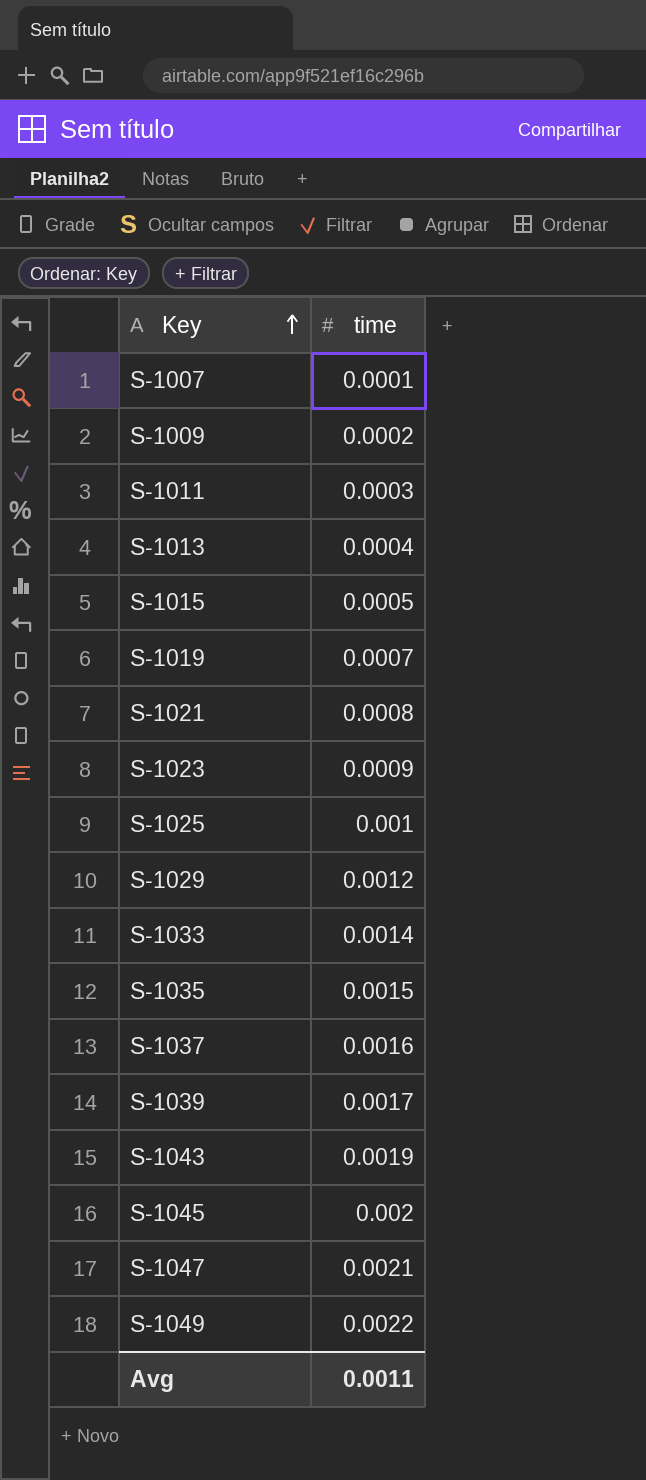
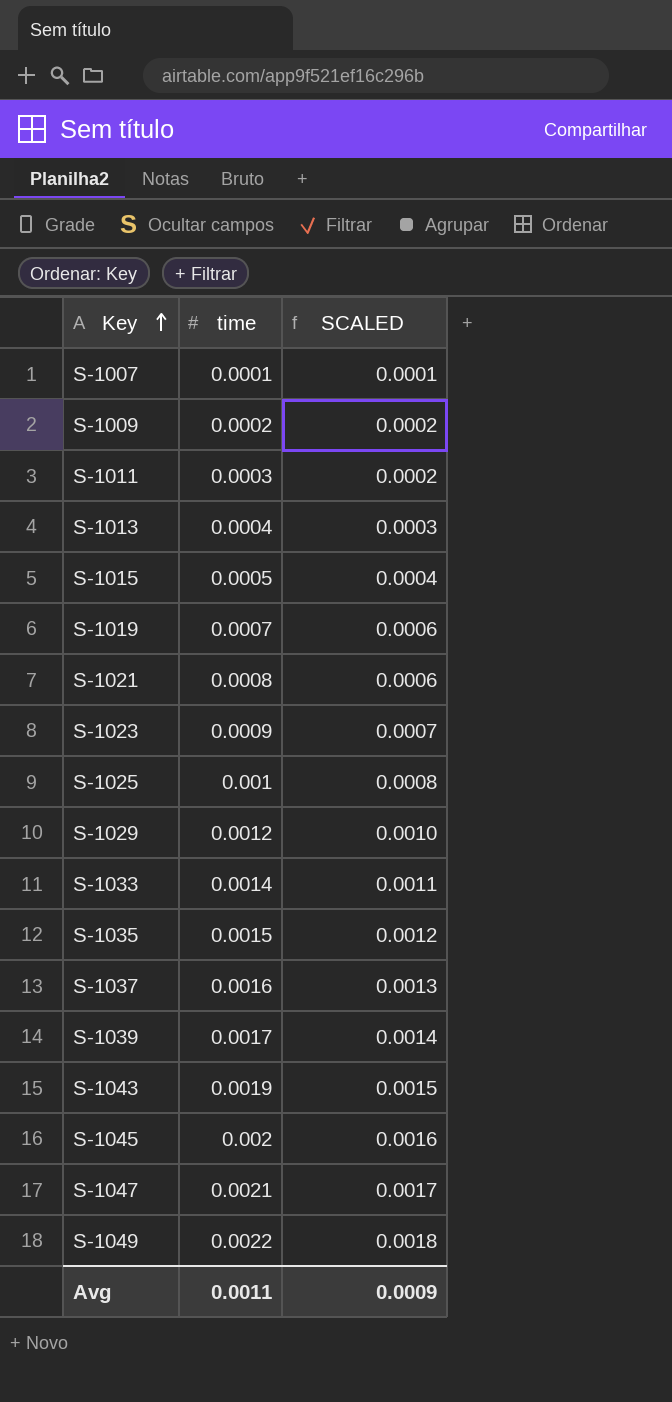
column SCALED | formula: none -> [time] * 0.8

